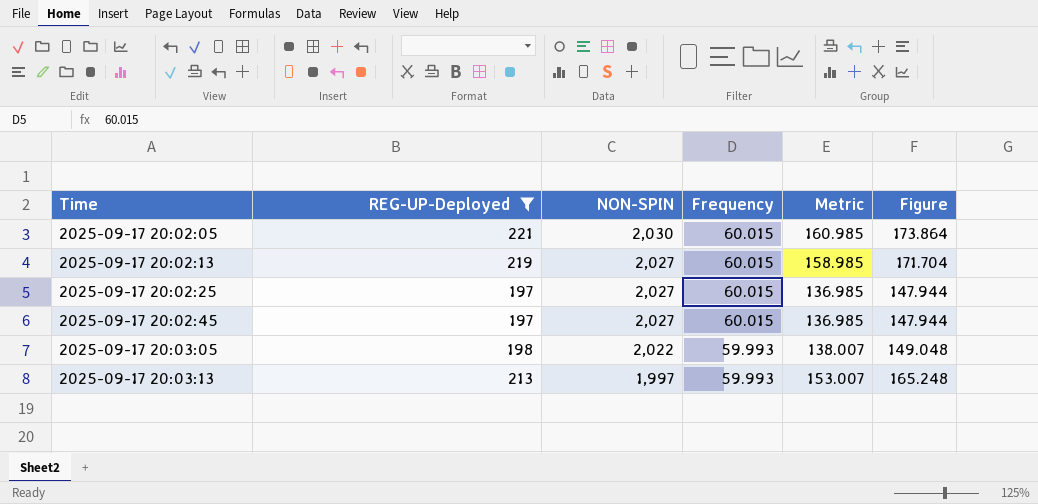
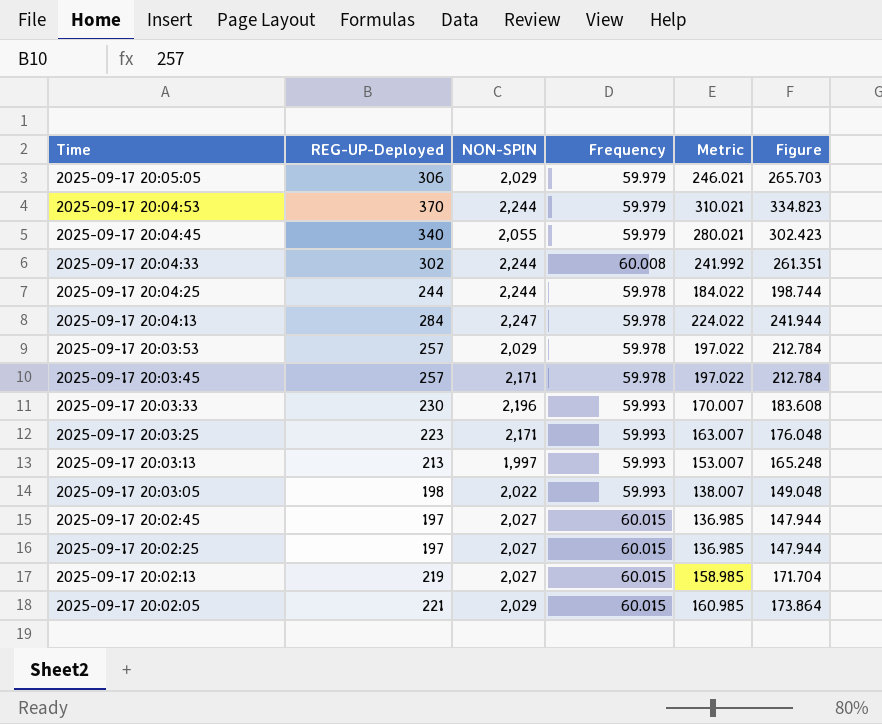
filter: REG-UP-Deployed <= 221 -> none
row order: Time ascending -> Time descending
2025-09-17 20:02:05 | NON-SPIN: 2,030 -> 2,029

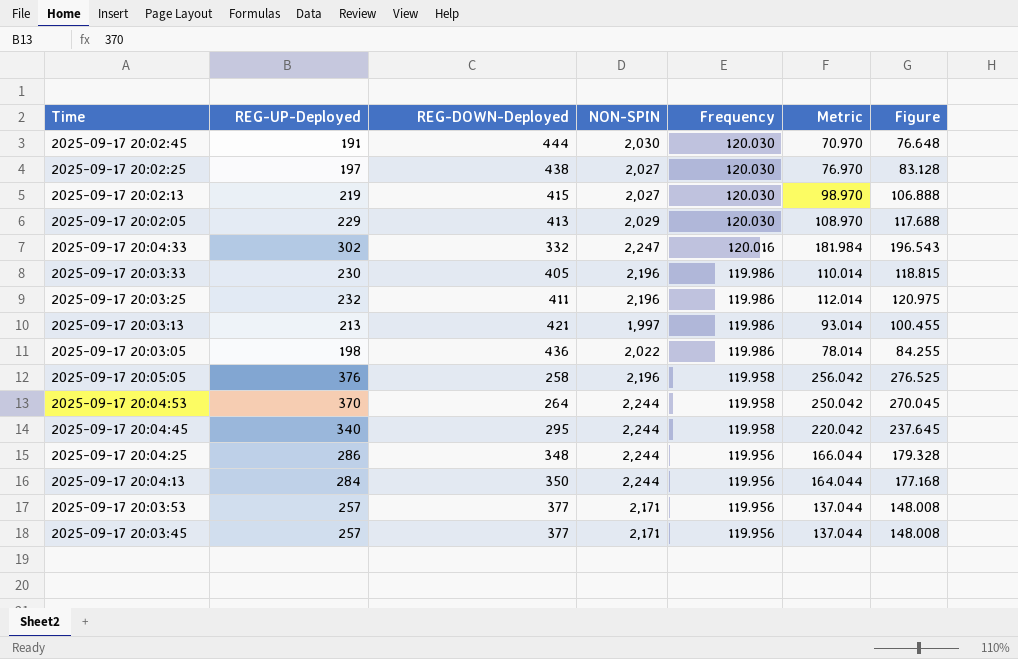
row order: Time descending -> Frequency descending
column REG-DOWN-Deployed | position: none -> 3
2025-09-17 20:02:45 | REG-UP-Deployed: 197 -> 191
2025-09-17 20:02:45 | NON-SPIN: 2,027 -> 2,030
2025-09-17 20:02:45 | Frequency: 60.015 -> 120.030
2025-09-17 20:02:45 | Metric: 136.985 -> 70.970
2025-09-17 20:02:45 | Figure: 147.944 -> 76.648
2025-09-17 20:02:25 | Frequency: 60.015 -> 120.030
2025-09-17 20:02:25 | Metric: 136.985 -> 76.970
2025-09-17 20:02:25 | Figure: 147.944 -> 83.128
2025-09-17 20:02:13 | Frequency: 60.015 -> 120.030
2025-09-17 20:02:13 | Metric: 158.985 -> 98.970
2025-09-17 20:02:13 | Figure: 171.704 -> 106.888
2025-09-17 20:02:05 | REG-UP-Deployed: 221 -> 229
2025-09-17 20:02:05 | Frequency: 60.015 -> 120.030
2025-09-17 20:02:05 | Metric: 160.985 -> 108.970
2025-09-17 20:02:05 | Figure: 173.864 -> 117.688
2025-09-17 20:04:33 | NON-SPIN: 2,244 -> 2,247
2025-09-17 20:04:33 | Frequency: 60.008 -> 120.016
2025-09-17 20:04:33 | Metric: 241.992 -> 181.984
2025-09-17 20:04:33 | Figure: 261.351 -> 196.543
2025-09-17 20:03:33 | Frequency: 59.993 -> 119.986
2025-09-17 20:03:33 | Metric: 170.007 -> 110.014
2025-09-17 20:03:33 | Figure: 183.608 -> 118.815
2025-09-17 20:03:25 | REG-UP-Deployed: 223 -> 232
2025-09-17 20:03:25 | NON-SPIN: 2,171 -> 2,196
2025-09-17 20:03:25 | Frequency: 59.993 -> 119.986
2025-09-17 20:03:25 | Metric: 163.007 -> 112.014
2025-09-17 20:03:25 | Figure: 176.048 -> 120.975
2025-09-17 20:03:13 | Frequency: 59.993 -> 119.986
2025-09-17 20:03:13 | Metric: 153.007 -> 93.014
2025-09-17 20:03:13 | Figure: 165.248 -> 100.455
2025-09-17 20:03:05 | Frequency: 59.993 -> 119.986
2025-09-17 20:03:05 | Metric: 138.007 -> 78.014
2025-09-17 20:03:05 | Figure: 149.048 -> 84.255
2025-09-17 20:05:05 | REG-UP-Deployed: 306 -> 376
2025-09-17 20:05:05 | NON-SPIN: 2,029 -> 2,196
2025-09-17 20:05:05 | Frequency: 59.979 -> 119.958
2025-09-17 20:05:05 | Metric: 246.021 -> 256.042
2025-09-17 20:05:05 | Figure: 265.703 -> 276.525
2025-09-17 20:04:53 | Frequency: 59.979 -> 119.958
2025-09-17 20:04:53 | Metric: 310.021 -> 250.042
2025-09-17 20:04:53 | Figure: 334.823 -> 270.045
2025-09-17 20:04:45 | NON-SPIN: 2,055 -> 2,244
2025-09-17 20:04:45 | Frequency: 59.979 -> 119.958
2025-09-17 20:04:45 | Metric: 280.021 -> 220.042
2025-09-17 20:04:45 | Figure: 302.423 -> 237.645
2025-09-17 20:04:25 | REG-UP-Deployed: 244 -> 286
2025-09-17 20:04:25 | Frequency: 59.978 -> 119.956
2025-09-17 20:04:25 | Metric: 184.022 -> 166.044
2025-09-17 20:04:25 | Figure: 198.744 -> 179.328
2025-09-17 20:04:13 | NON-SPIN: 2,247 -> 2,244
2025-09-17 20:04:13 | Frequency: 59.978 -> 119.956
2025-09-17 20:04:13 | Metric: 224.022 -> 164.044
2025-09-17 20:04:13 | Figure: 241.944 -> 177.168
2025-09-17 20:03:53 | NON-SPIN: 2,029 -> 2,171
2025-09-17 20:03:53 | Frequency: 59.978 -> 119.956
2025-09-17 20:03:53 | Metric: 197.022 -> 137.044
2025-09-17 20:03:53 | Figure: 212.784 -> 148.008
2025-09-17 20:03:45 | Frequency: 59.978 -> 119.956
2025-09-17 20:03:45 | Metric: 197.022 -> 137.044
2025-09-17 20:03:45 | Figure: 212.784 -> 148.008

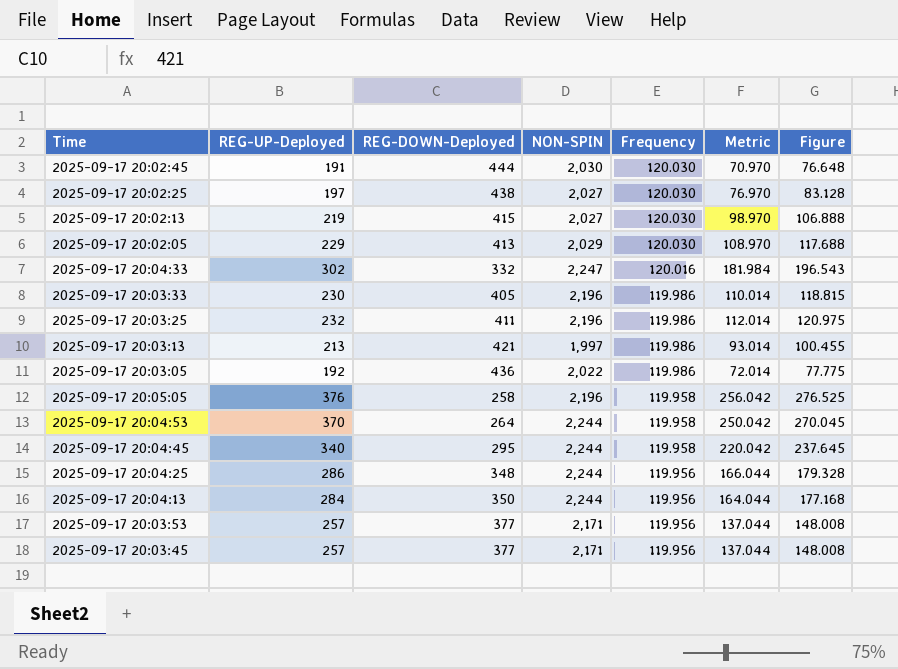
2025-09-17 20:03:05 | REG-UP-Deployed: 198 -> 192
2025-09-17 20:03:05 | Metric: 78.014 -> 72.014
2025-09-17 20:03:05 | Figure: 84.255 -> 77.775

